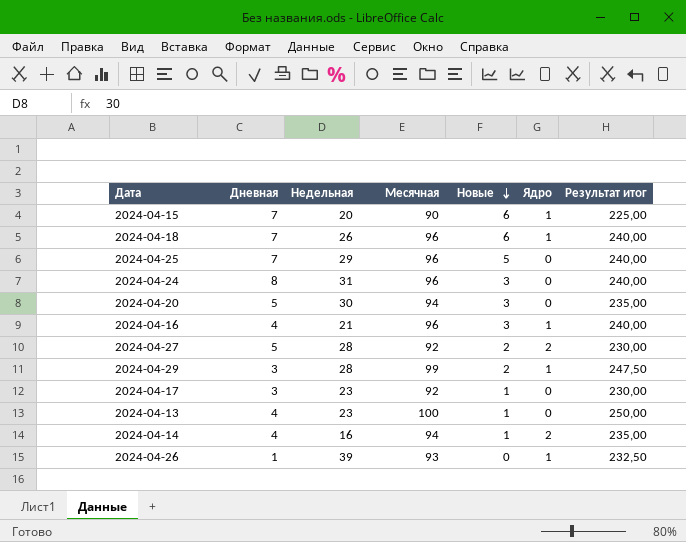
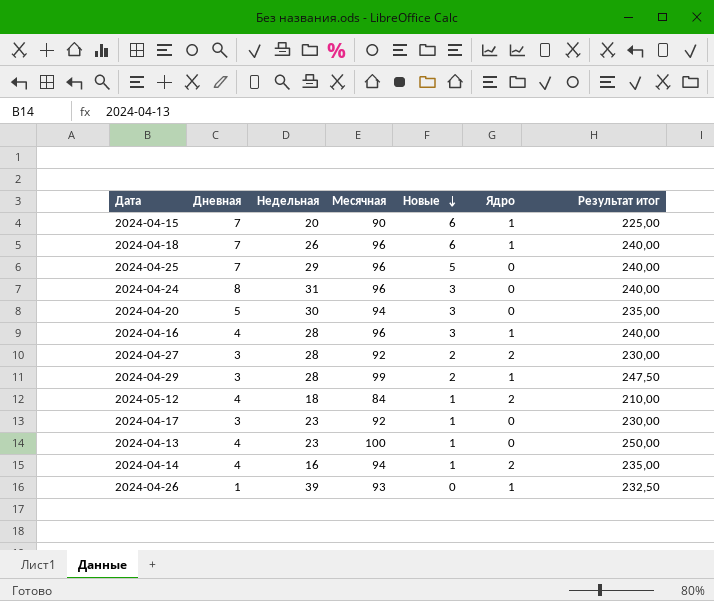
2024-04-16 | Недельная: 21 -> 28
2024-04-27 | Дневная: 5 -> 3
row 2024-05-12: none -> 4 | 18 | 84 | 1 | 2 | 210,00

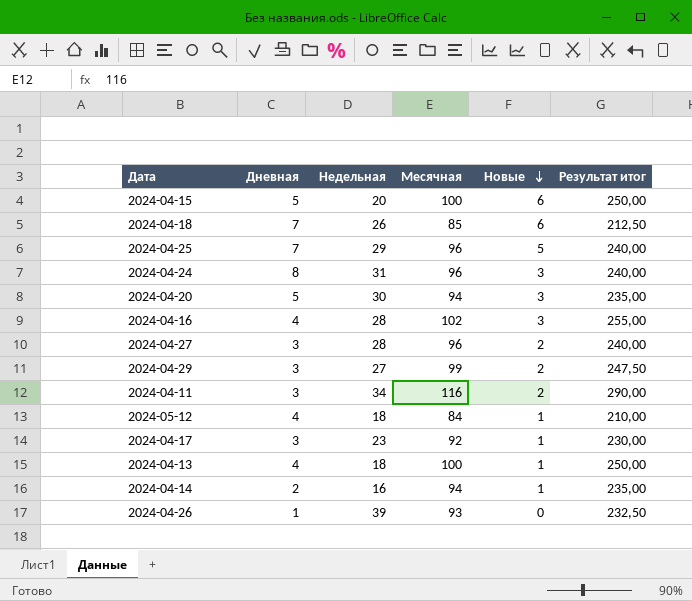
column Ядро | position: 6 -> none
2024-04-15 | Дневная: 7 -> 5
2024-04-15 | Месячная: 90 -> 100
2024-04-15 | Результат итог: 225,00 -> 250,00
2024-04-18 | Месячная: 96 -> 85
2024-04-18 | Результат итог: 240,00 -> 212,50
2024-04-16 | Месячная: 96 -> 102
2024-04-16 | Результат итог: 240,00 -> 255,00
2024-04-27 | Месячная: 92 -> 96
2024-04-27 | Результат итог: 230,00 -> 240,00
2024-04-29 | Недельная: 28 -> 27
row 2024-04-11: none -> 3 | 34 | 116 | 2 | 290,00
2024-04-13 | Недельная: 23 -> 18
2024-04-14 | Дневная: 4 -> 2

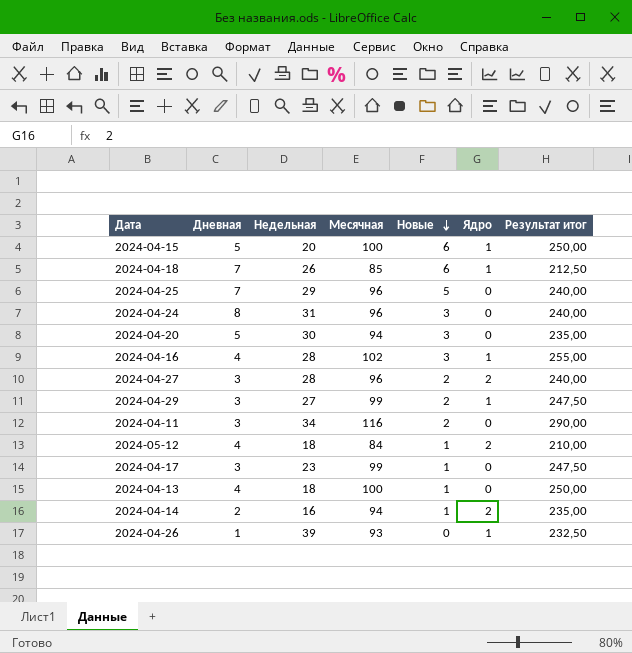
column Ядро | position: none -> 6
2024-04-17 | Месячная: 92 -> 99
2024-04-17 | Результат итог: 230,00 -> 247,50

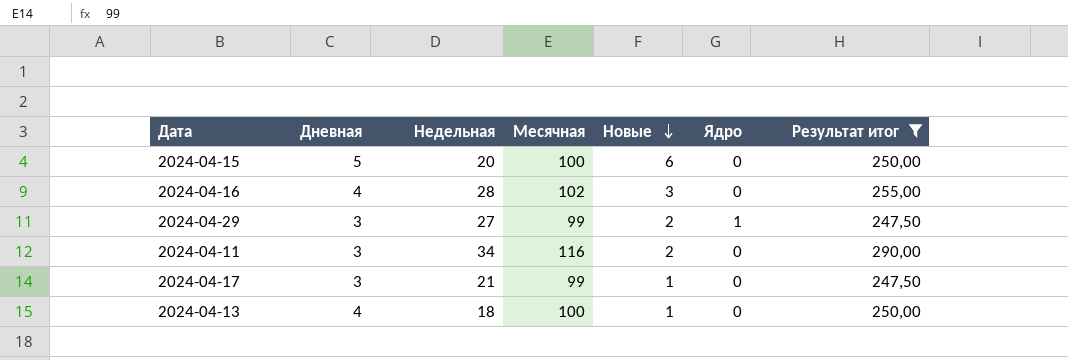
filter: none -> Результат итог >= 247,50
2024-04-15 | Ядро: 1 -> 0
2024-04-16 | Ядро: 1 -> 0
2024-04-17 | Недельная: 23 -> 21

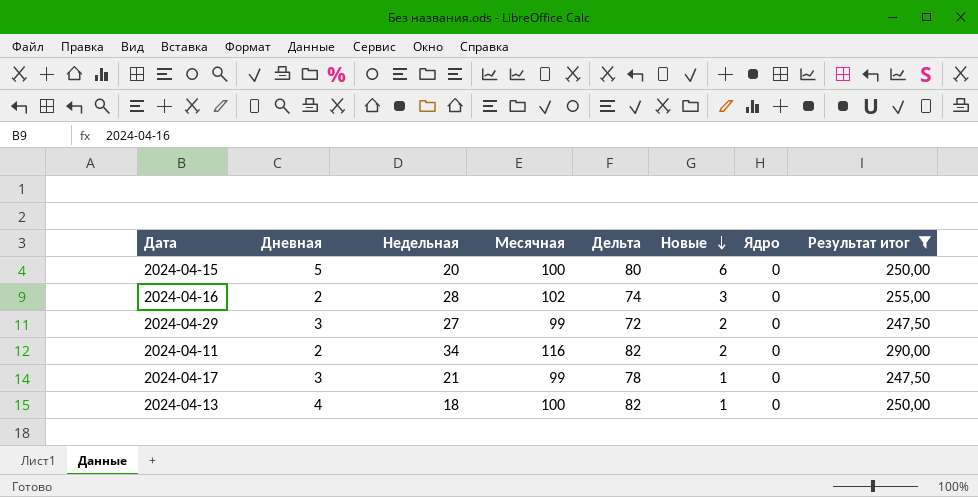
column Дельта | formula: none -> [Месячная] - [Недельная]
2024-04-16 | Дневная: 4 -> 2
2024-04-29 | Ядро: 1 -> 0
2024-04-11 | Дневная: 3 -> 2

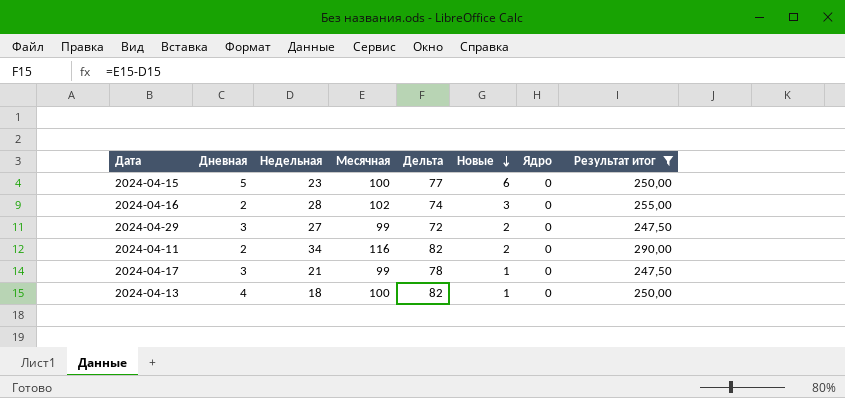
2024-04-15 | Недельная: 20 -> 23
2024-04-15 | Дельта: 80 -> 77

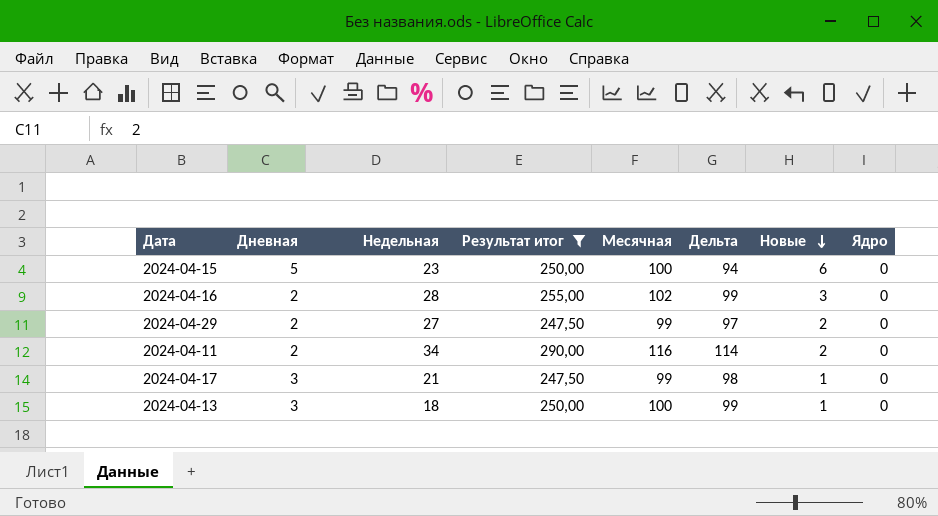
column Результат итог | position: 8 -> 4
column Дельта | formula: [Месячная] - [Недельная] -> [Месячная] - [Новые]
2024-04-29 | Дневная: 3 -> 2
2024-04-13 | Дневная: 4 -> 3

